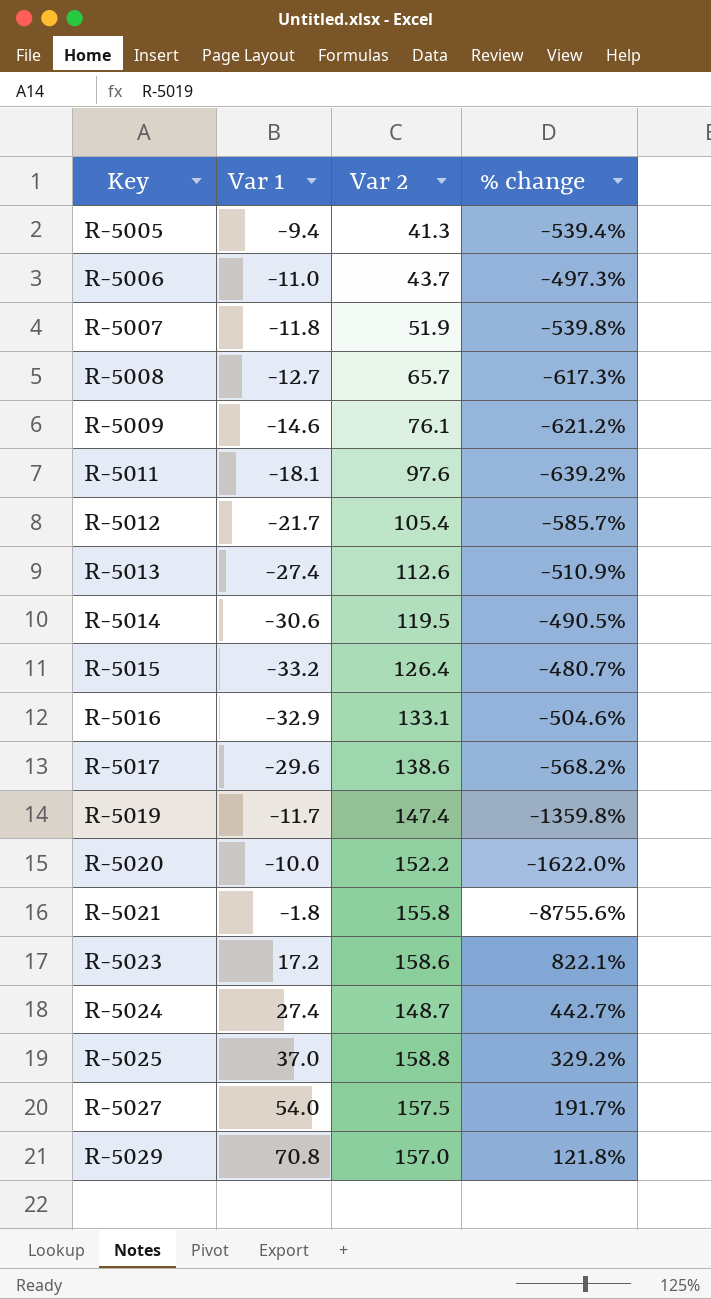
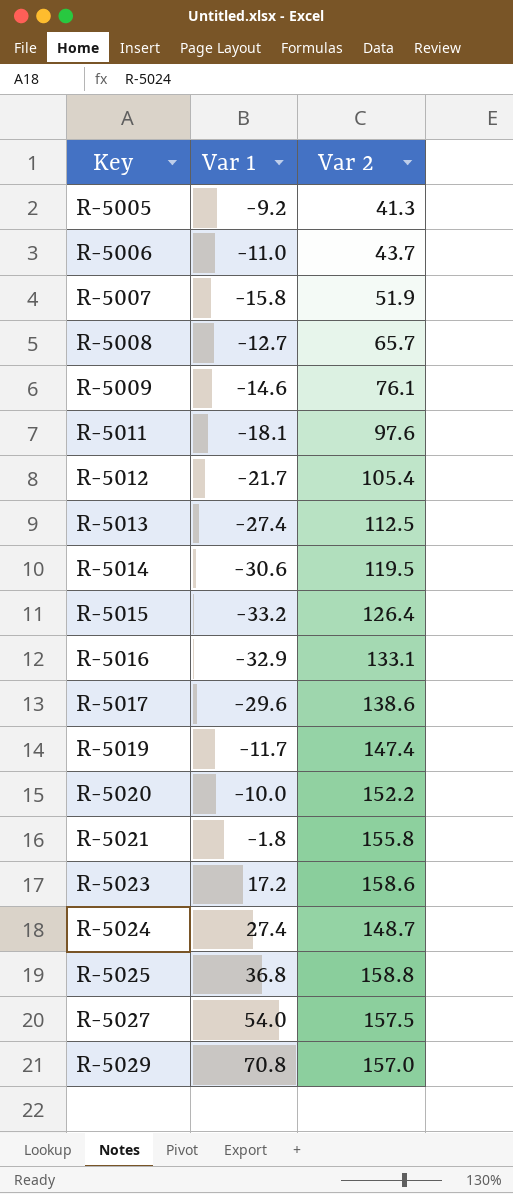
column % change | formula: ([Var 2] - [Var 1]) / [Var 1] -> none
R-5005 | Var 1: -9.4 -> -9.2
R-5007 | Var 1: -11.8 -> -15.8
R-5013 | Var 2: 112.6 -> 112.5
R-5025 | Var 1: 37.0 -> 36.8

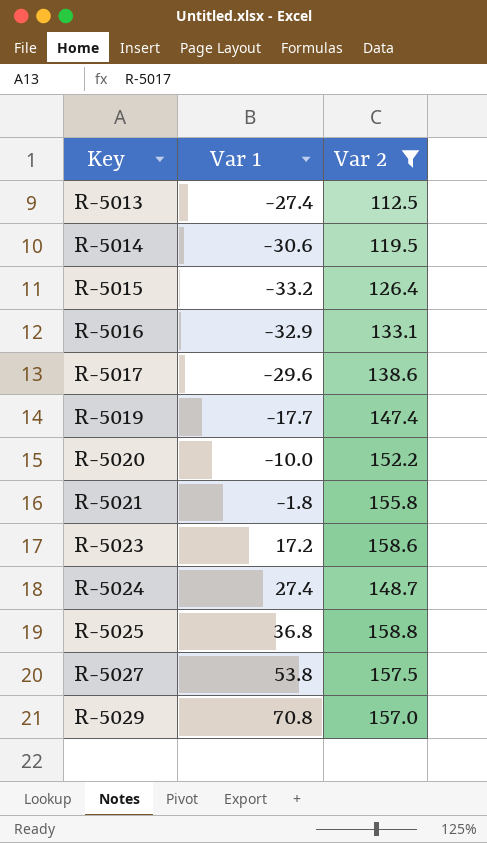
filter: none -> Var 2 >= 112.5
R-5019 | Var 1: -11.7 -> -17.7
R-5027 | Var 1: 54.0 -> 53.8

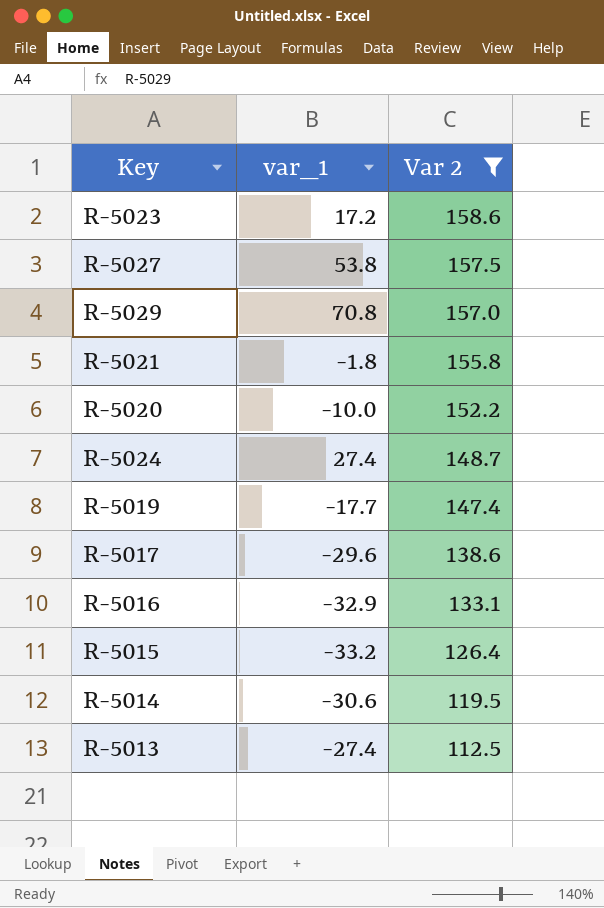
row order: Key ascending -> Var 2 descending
column name: Var 1 -> var_1
row R-5025: 36.8 | 158.8 -> none

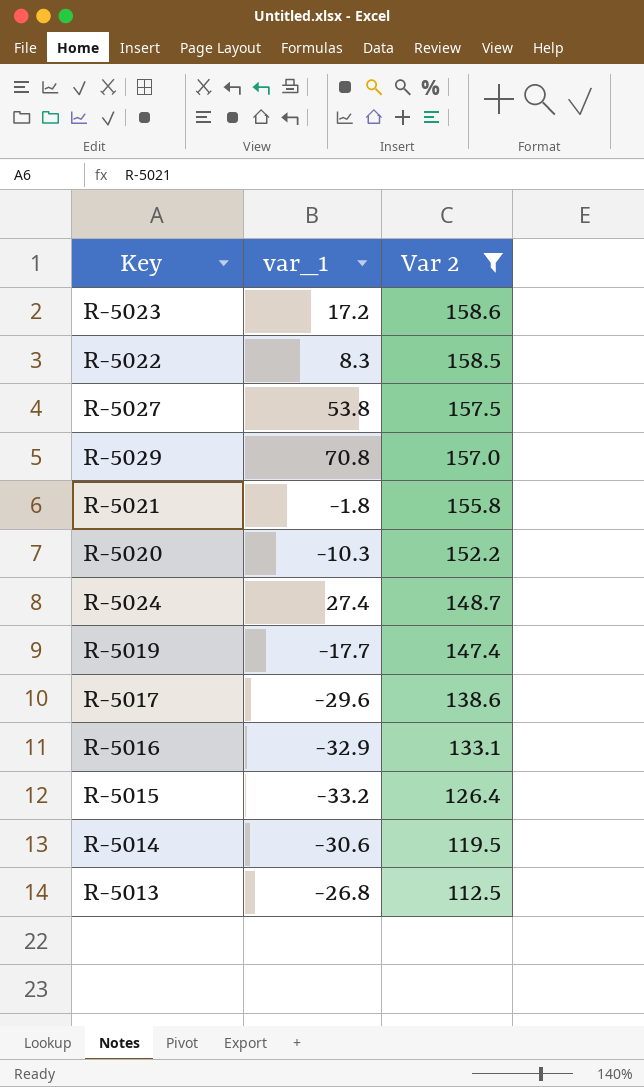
row R-5022: none -> 8.3 | 158.5
R-5020 | var_1: -10.0 -> -10.3
R-5013 | var_1: -27.4 -> -26.8

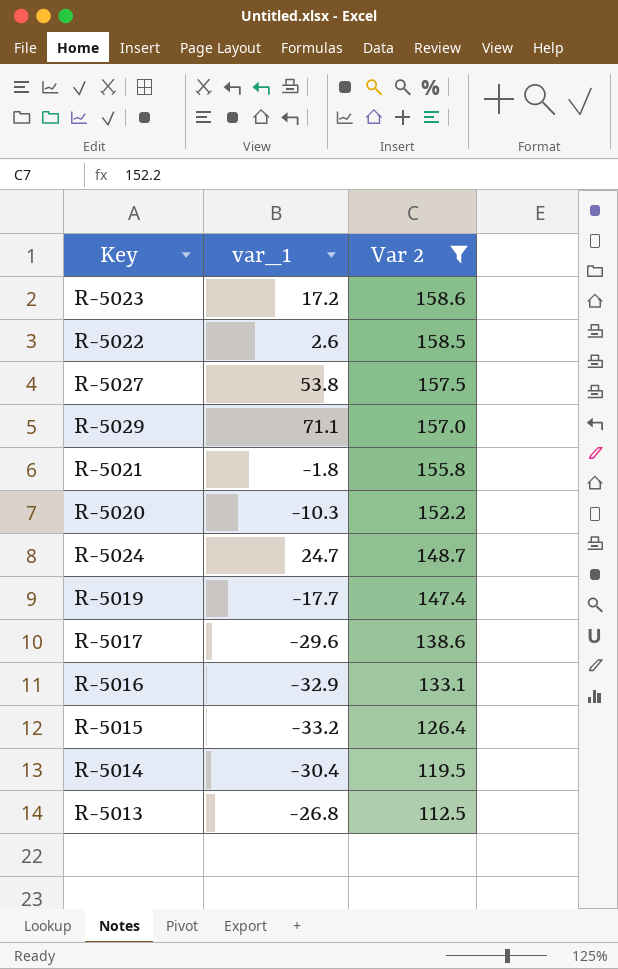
R-5022 | var_1: 8.3 -> 2.6
R-5029 | var_1: 70.8 -> 71.1
R-5024 | var_1: 27.4 -> 24.7
R-5014 | var_1: -30.6 -> -30.4

